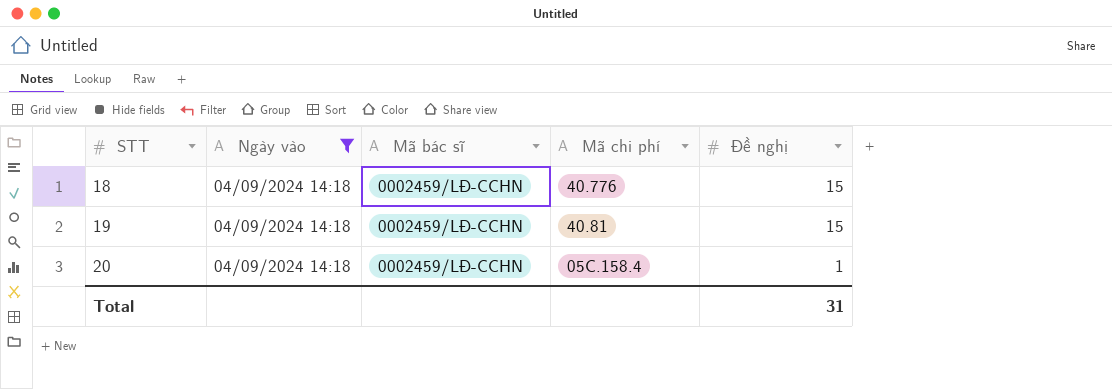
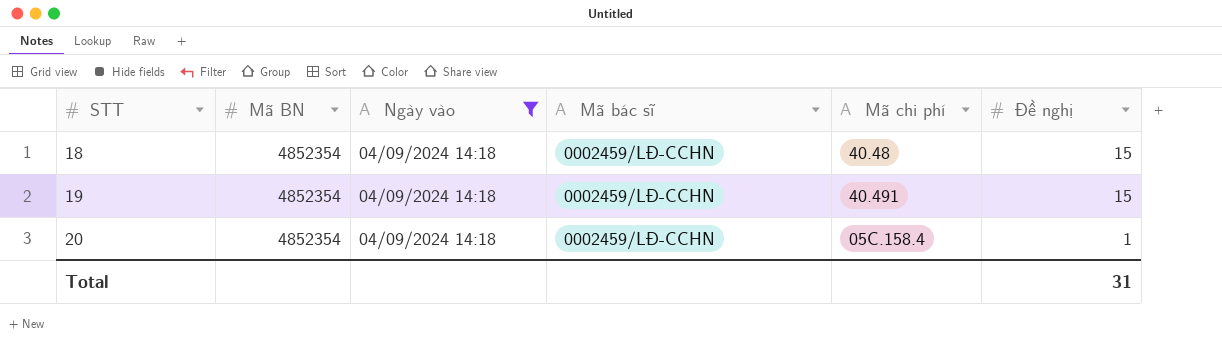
column Mã BN | position: none -> 2
18 | Mã chi phí: 40.776 -> 40.48
19 | Mã chi phí: 40.81 -> 40.491

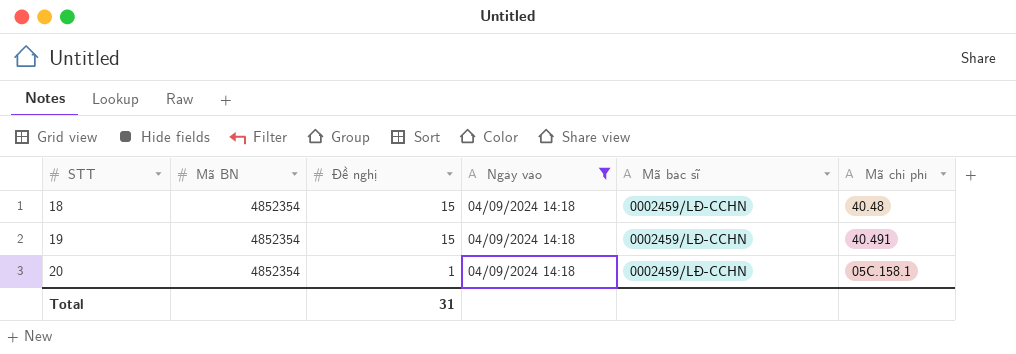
column Đề nghị | position: 6 -> 3
20 | Mã chi phí: 05C.158.4 -> 05C.158.1

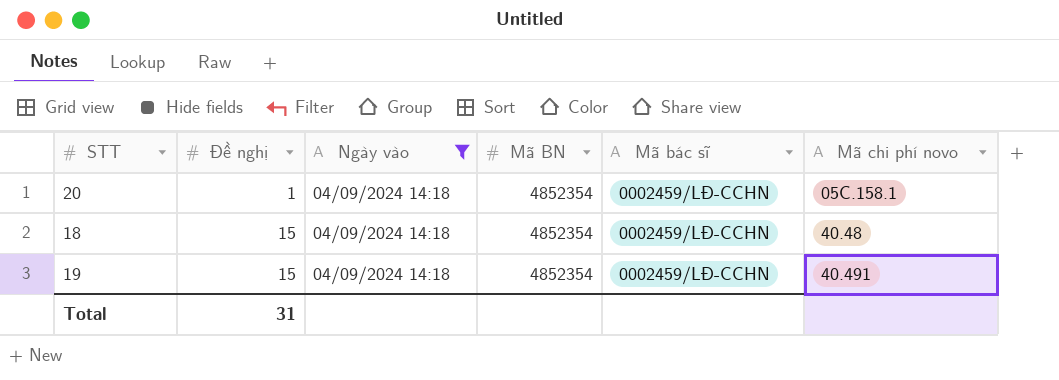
row order: STT ascending -> Đề nghị ascending
column Mã BN | position: 2 -> 4
column name: Mã chi phí -> Mã chi phí novo

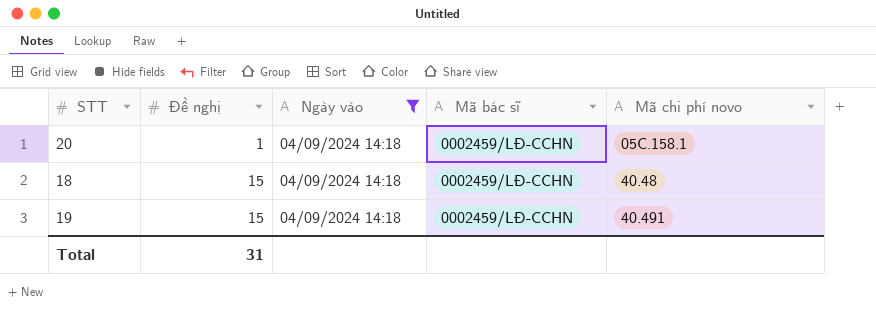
column Mã BN | position: 4 -> none

